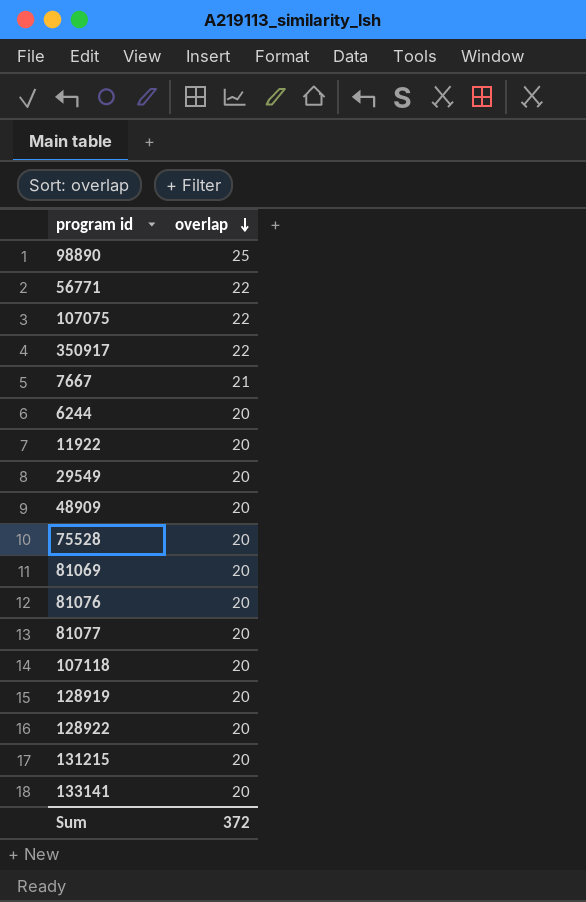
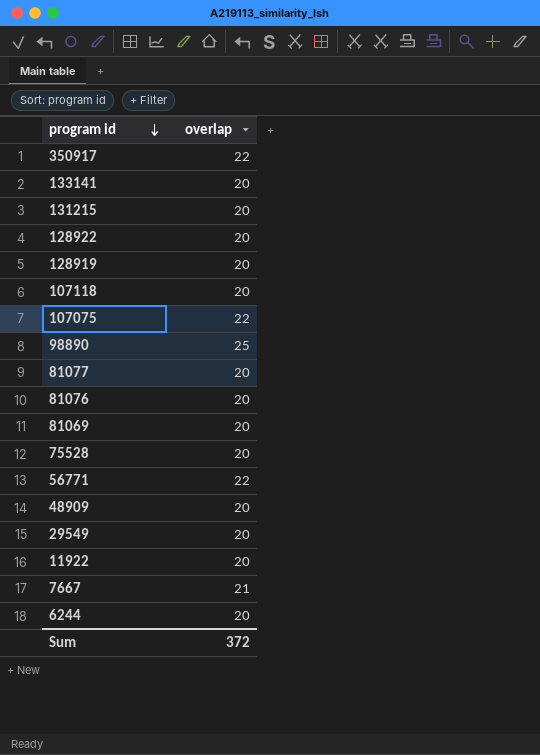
row order: overlap descending -> program id descending

